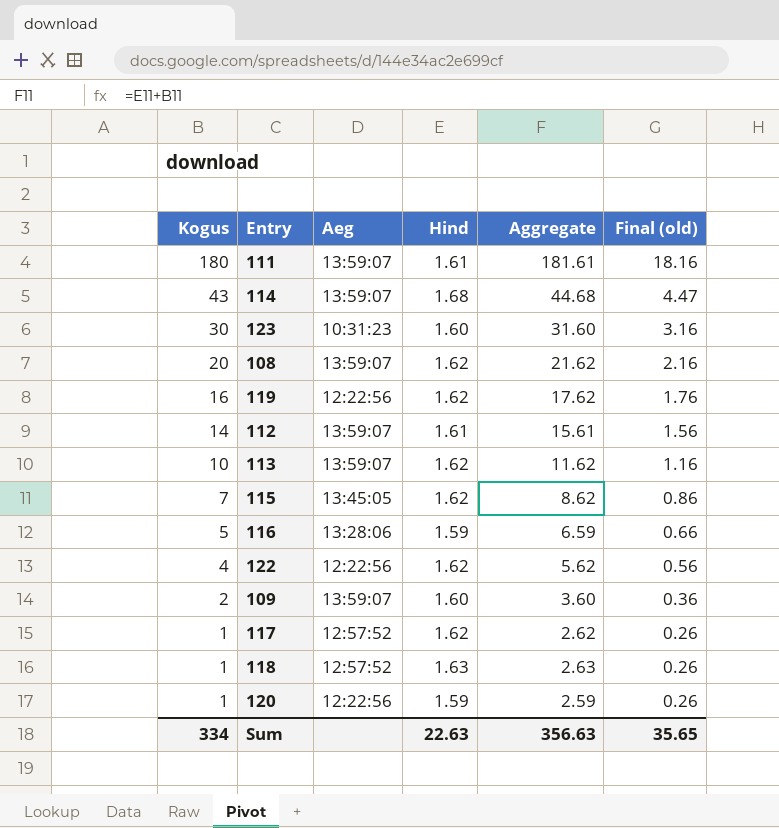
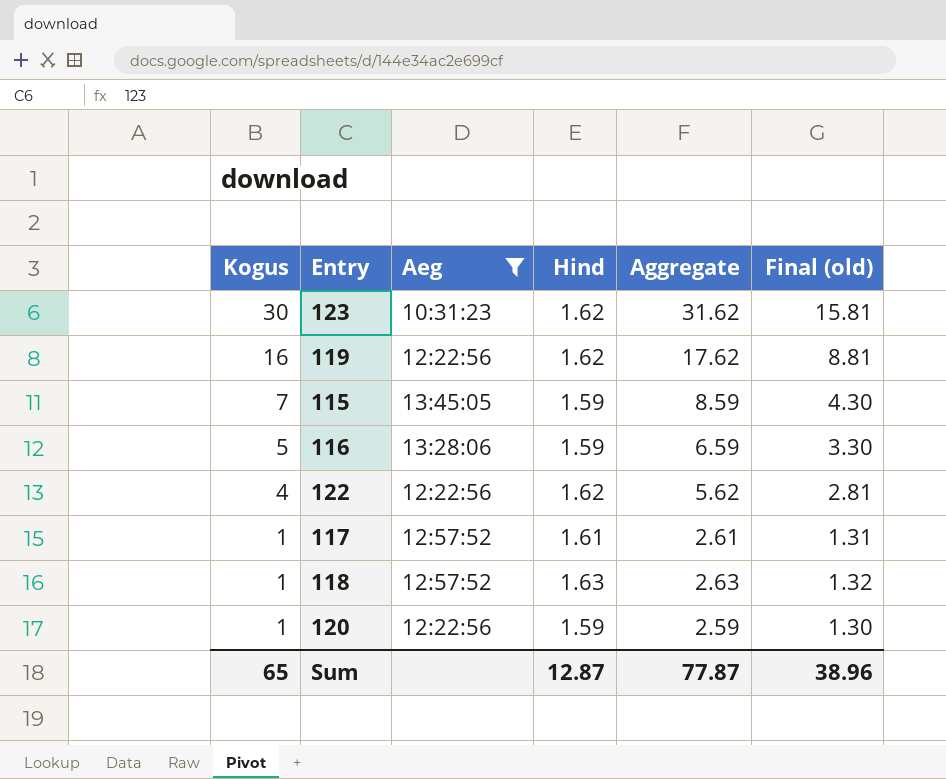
filter: none -> Aeg != 13:59:07
column Final (old) | formula: [Aggregate] * 0.1 -> [Aggregate] * 0.5
123 | Hind: 1.60 -> 1.62
123 | Aggregate: 31.60 -> 31.62
115 | Hind: 1.62 -> 1.59
115 | Aggregate: 8.62 -> 8.59
117 | Hind: 1.62 -> 1.61
117 | Aggregate: 2.62 -> 2.61
Sum | Kogus: 334 -> 65
Sum | Hind: 22.63 -> 12.87
Sum | Aggregate: 356.63 -> 77.87
Sum | Final (old): 35.65 -> 38.96

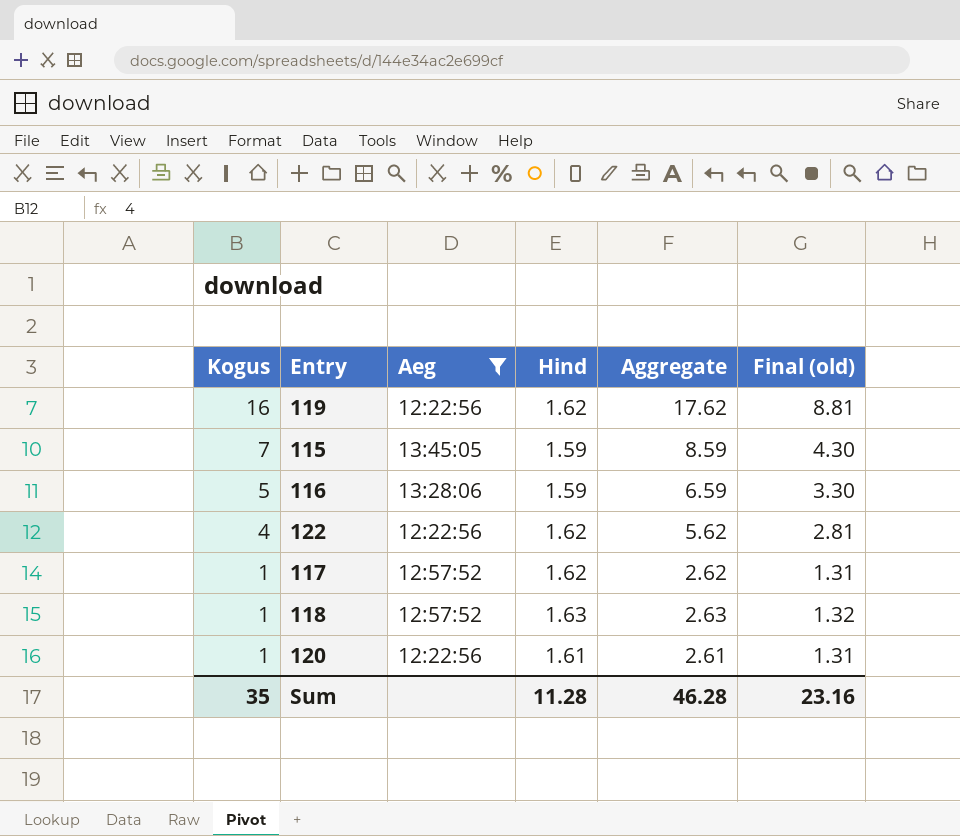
row 123: 30 | 10:31:23 | 1.62 | 31.62 | 15.81 -> none
117 | Hind: 1.61 -> 1.62
117 | Aggregate: 2.61 -> 2.62
120 | Hind: 1.59 -> 1.61
120 | Aggregate: 2.59 -> 2.61
120 | Final (old): 1.30 -> 1.31
Sum | Kogus: 65 -> 35
Sum | Hind: 12.87 -> 11.28
Sum | Aggregate: 77.87 -> 46.28
Sum | Final (old): 38.96 -> 23.16

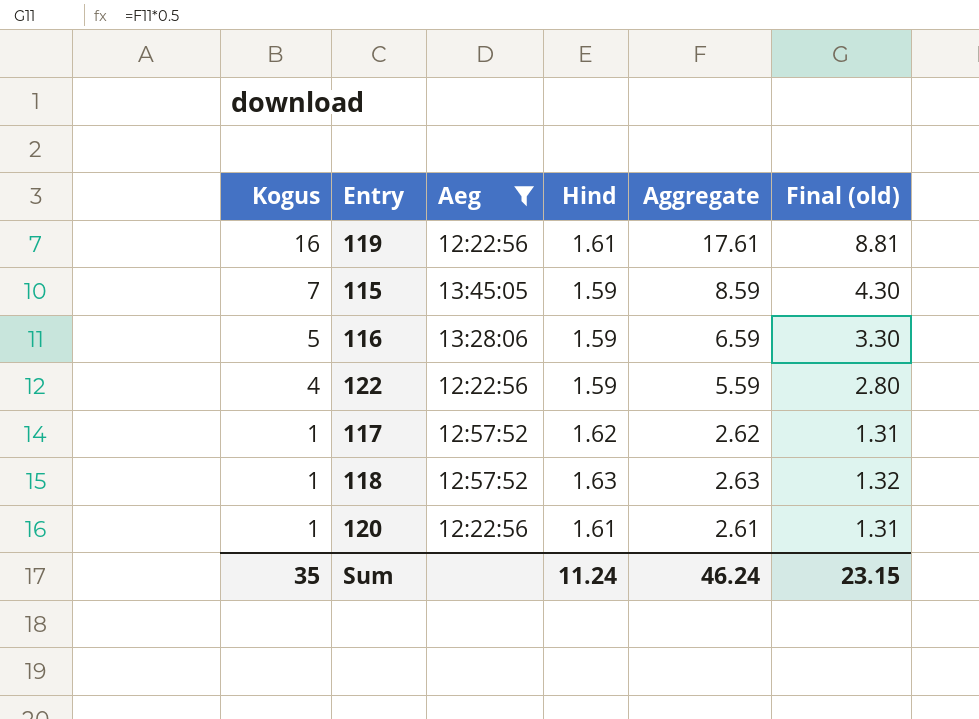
119 | Hind: 1.62 -> 1.61
119 | Aggregate: 17.62 -> 17.61
122 | Hind: 1.62 -> 1.59
122 | Aggregate: 5.62 -> 5.59
122 | Final (old): 2.81 -> 2.80
Sum | Hind: 11.28 -> 11.24
Sum | Aggregate: 46.28 -> 46.24
Sum | Final (old): 23.16 -> 23.15

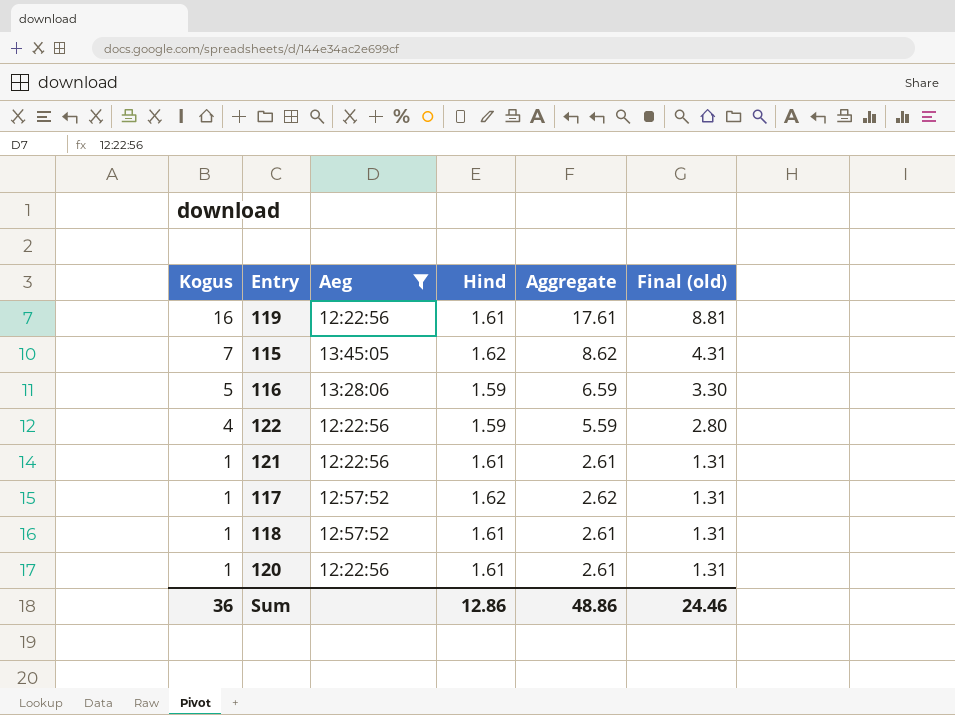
115 | Hind: 1.59 -> 1.62
115 | Aggregate: 8.59 -> 8.62
115 | Final (old): 4.30 -> 4.31
row 121: none -> 1 | 12:22:56 | 1.61 | 2.61 | 1.31
118 | Hind: 1.63 -> 1.61
118 | Aggregate: 2.63 -> 2.61
118 | Final (old): 1.32 -> 1.31
Sum | Kogus: 35 -> 36
Sum | Hind: 11.24 -> 12.86
Sum | Aggregate: 46.24 -> 48.86
Sum | Final (old): 23.15 -> 24.46

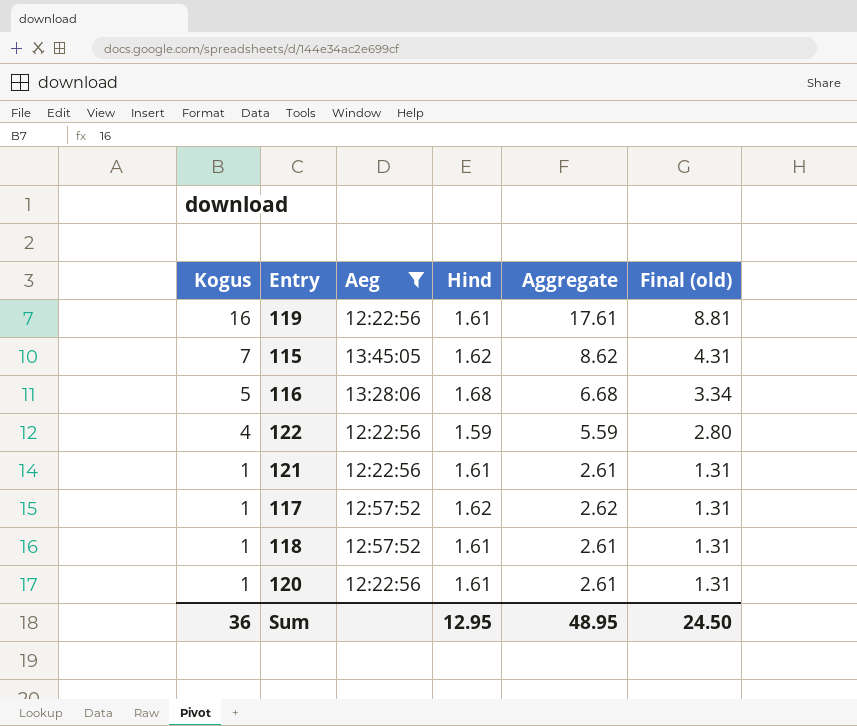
116 | Hind: 1.59 -> 1.68
116 | Aggregate: 6.59 -> 6.68
116 | Final (old): 3.30 -> 3.34
Sum | Hind: 12.86 -> 12.95
Sum | Aggregate: 48.86 -> 48.95
Sum | Final (old): 24.46 -> 24.50

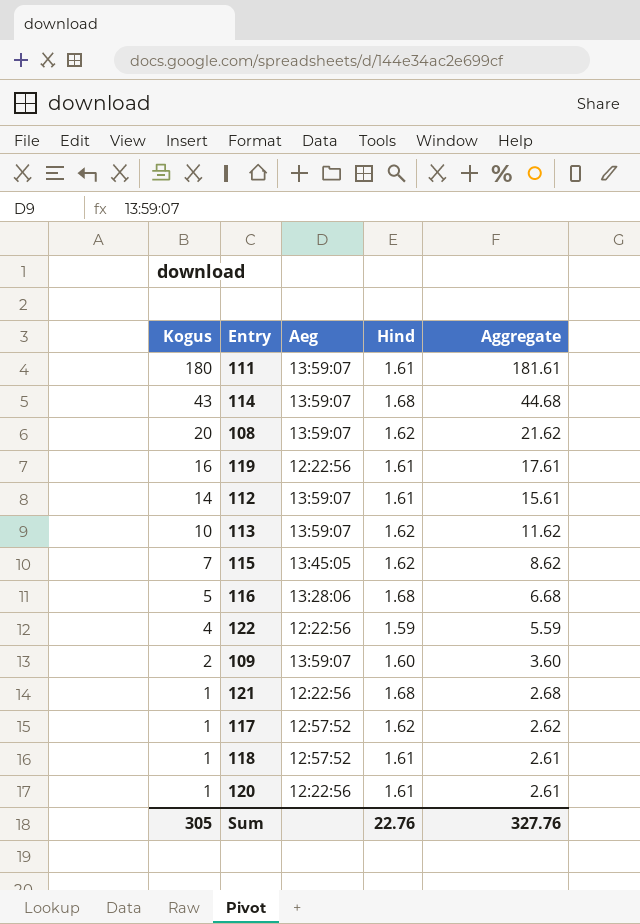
filter: Aeg != 13:59:07 -> none
column Final (old) | formula: [Aggregate] * 0.5 -> none
121 | Hind: 1.61 -> 1.68
121 | Aggregate: 2.61 -> 2.68
Sum | Kogus: 36 -> 305
Sum | Hind: 12.95 -> 22.76
Sum | Aggregate: 48.95 -> 327.76

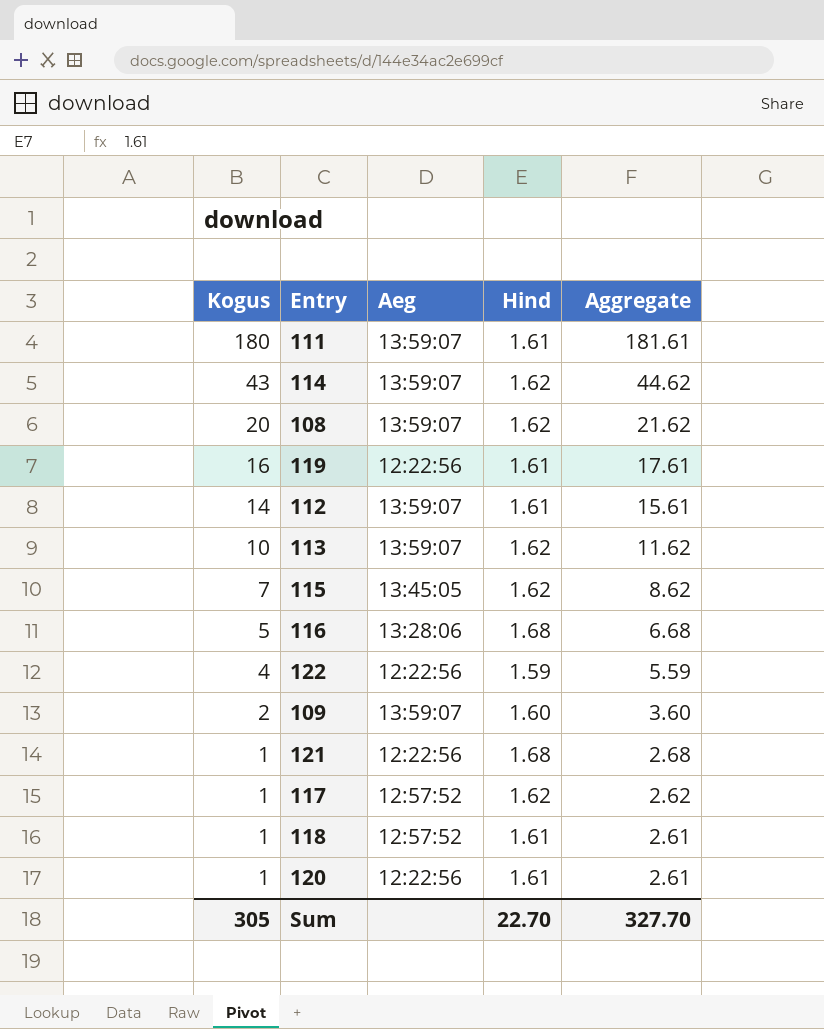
114 | Hind: 1.68 -> 1.62
114 | Aggregate: 44.68 -> 44.62
Sum | Hind: 22.76 -> 22.70
Sum | Aggregate: 327.76 -> 327.70

